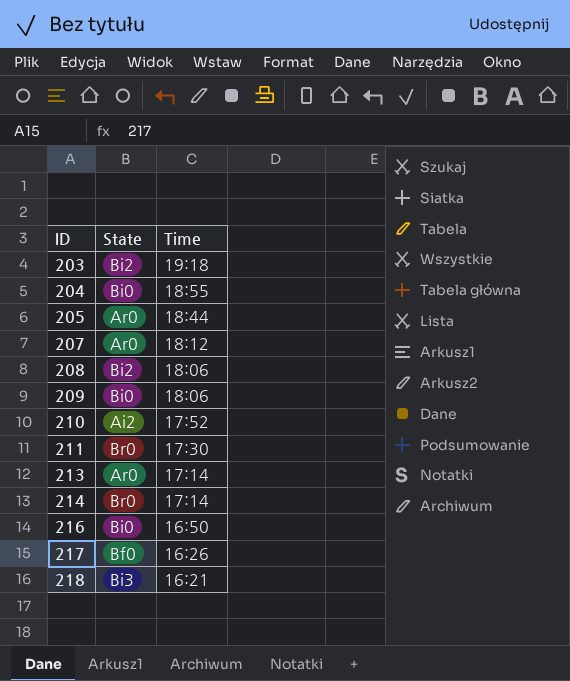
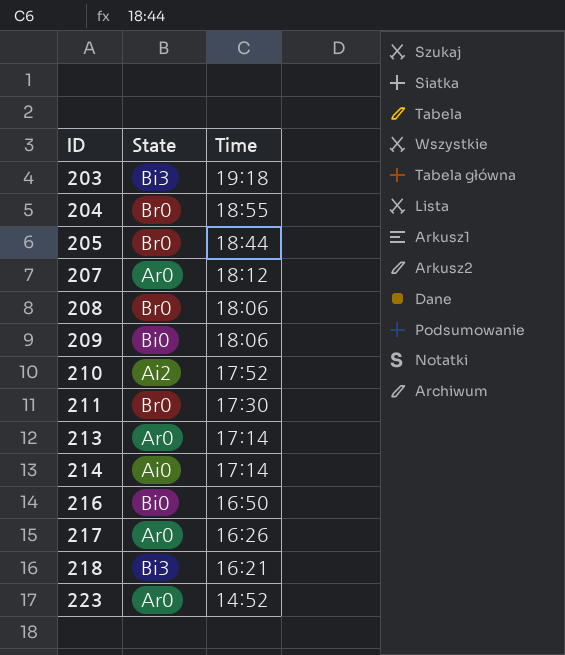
203 | State: Bi2 -> Bi3
204 | State: Bi0 -> Br0
205 | State: Ar0 -> Br0
208 | State: Bi2 -> Br0
214 | State: Br0 -> Ai0
217 | State: Bf0 -> Ar0
row 223: none -> Ar0 | 14:52

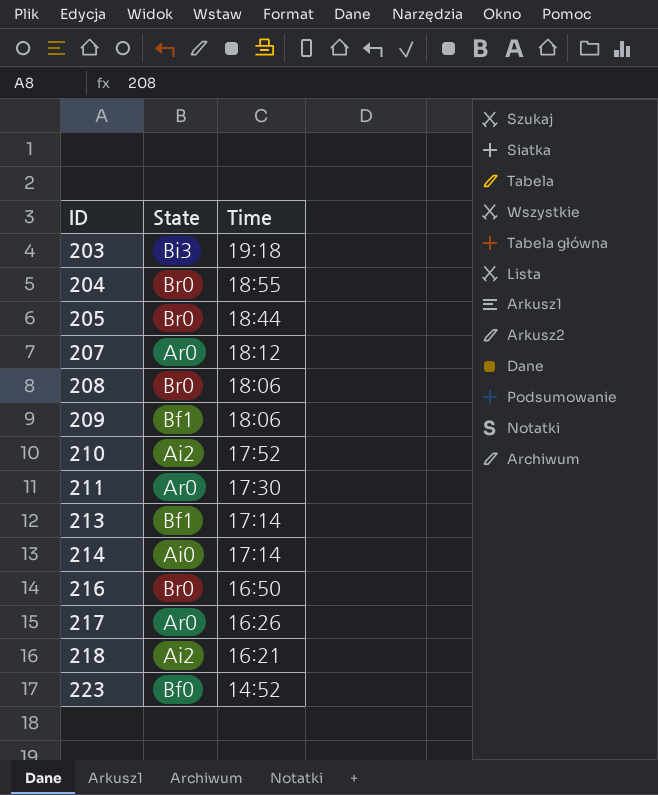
209 | State: Bi0 -> Bf1
211 | State: Br0 -> Ar0
213 | State: Ar0 -> Bf1
216 | State: Bi0 -> Br0
218 | State: Bi3 -> Ai2
223 | State: Ar0 -> Bf0

